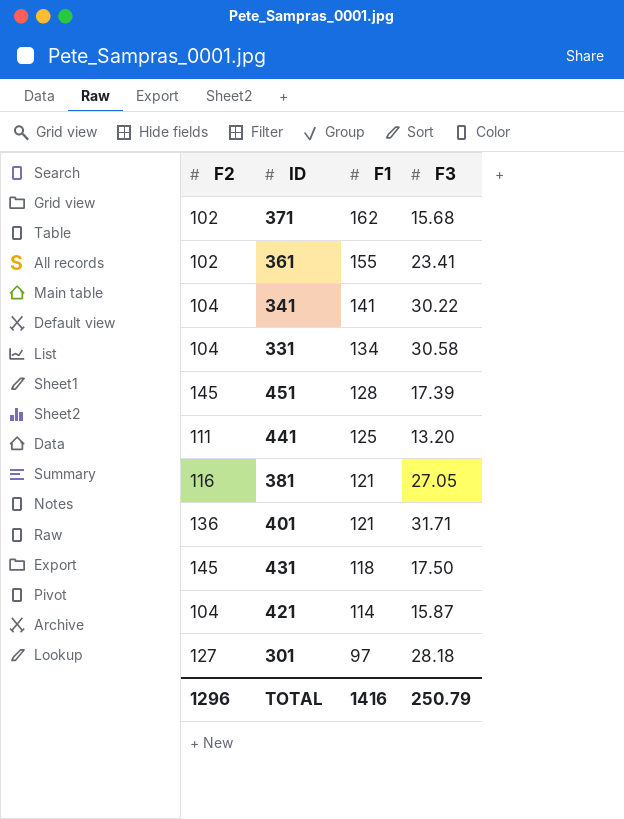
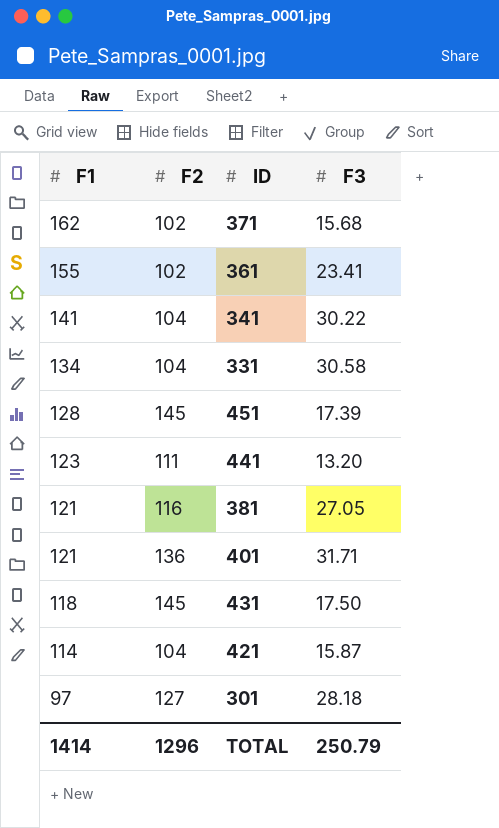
column F1 | position: 3 -> 1
441 | F1: 125 -> 123
TOTAL | F1: 1416 -> 1414

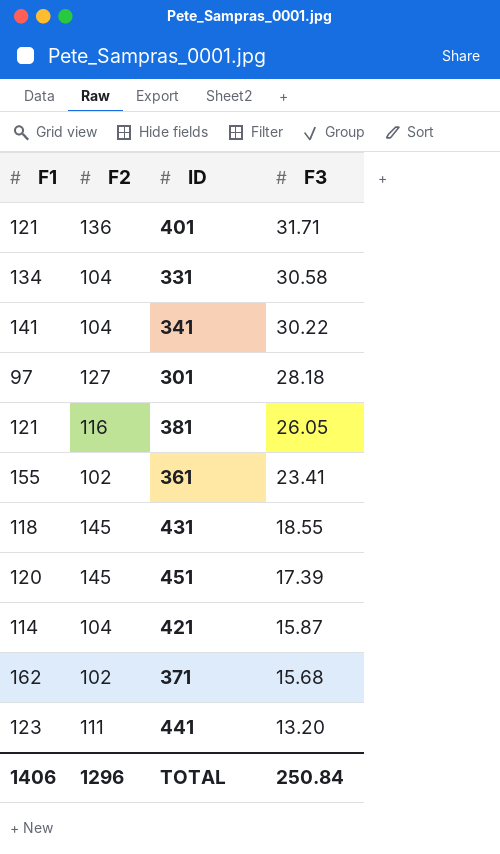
row order: F1 descending -> F3 descending
381 | F3: 27.05 -> 26.05
431 | F3: 17.50 -> 18.55
451 | F1: 128 -> 120
TOTAL | F1: 1414 -> 1406
TOTAL | F3: 250.79 -> 250.84

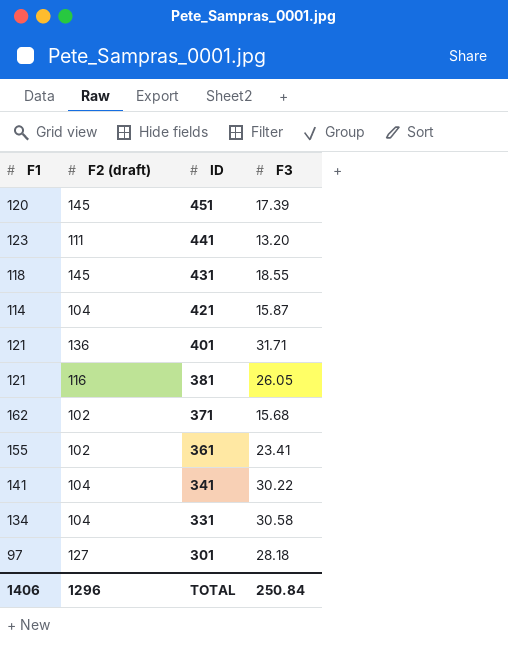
row order: F3 descending -> ID descending
column name: F2 -> F2 (draft)

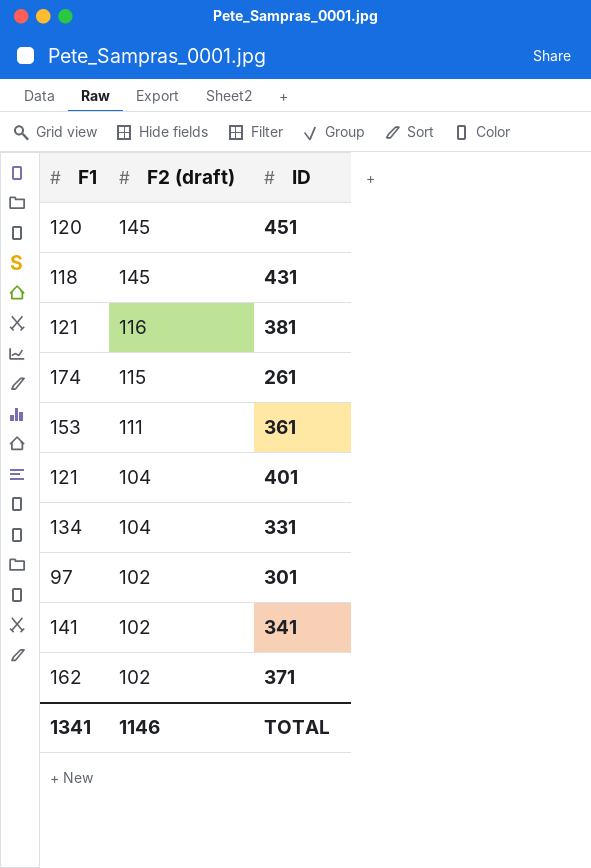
row order: ID descending -> F2 (draft) descending
column F3 | position: 4 -> none
row 441: 123 | 111 | 13.20 -> none
row 421: 114 | 104 | 15.87 -> none
row 261: none -> 174 | 115
361 | F1: 155 -> 153
361 | F2 (draft): 102 -> 111
401 | F2 (draft): 136 -> 104
301 | F2 (draft): 127 -> 102
341 | F2 (draft): 104 -> 102
TOTAL | F1: 1406 -> 1341
TOTAL | F2 (draft): 1296 -> 1146

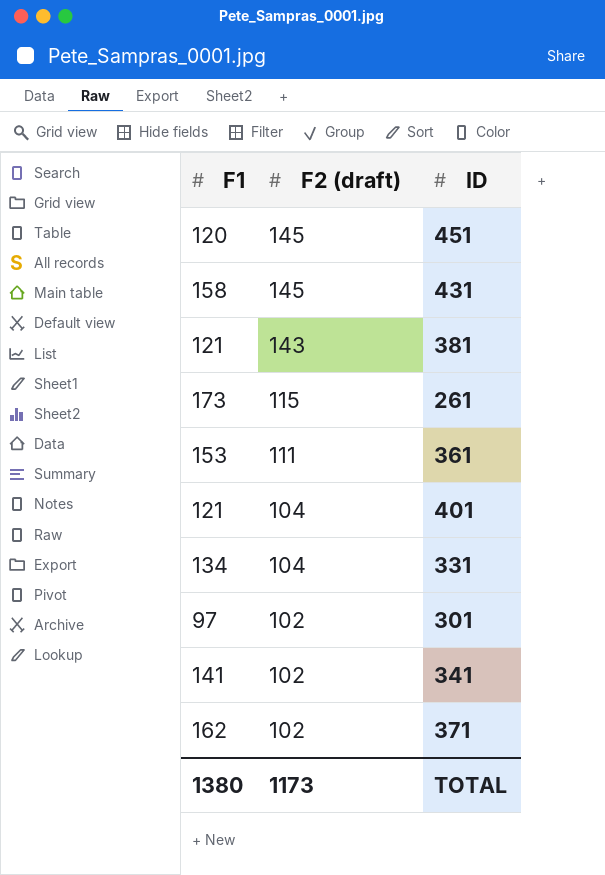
431 | F1: 118 -> 158
381 | F2 (draft): 116 -> 143
261 | F1: 174 -> 173
TOTAL | F1: 1341 -> 1380
TOTAL | F2 (draft): 1146 -> 1173

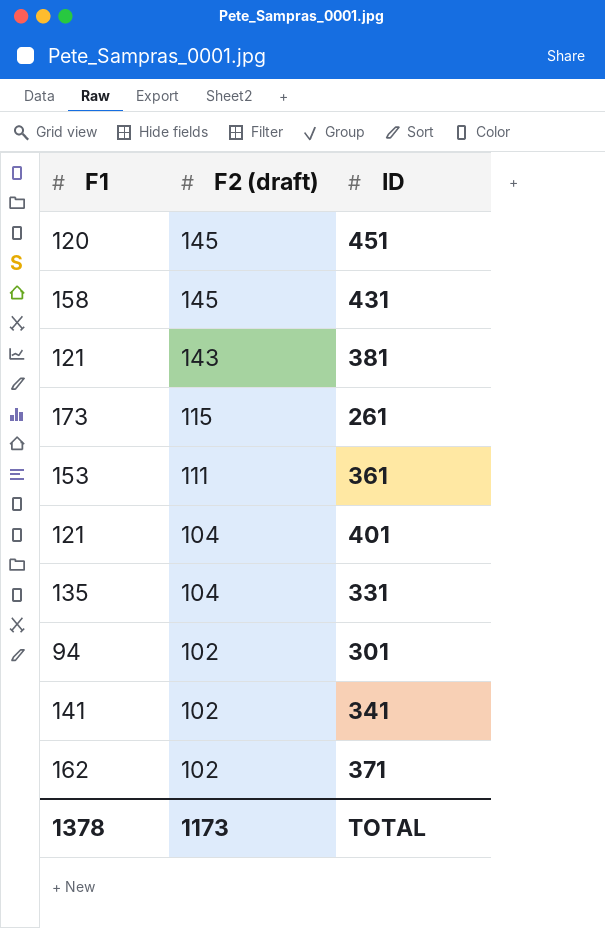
331 | F1: 134 -> 135
301 | F1: 97 -> 94
TOTAL | F1: 1380 -> 1378

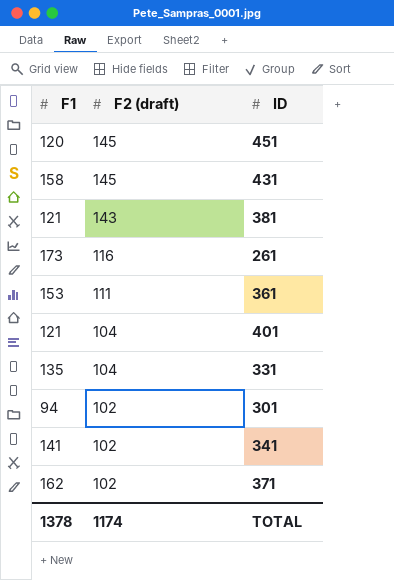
261 | F2 (draft): 115 -> 116
TOTAL | F2 (draft): 1173 -> 1174

